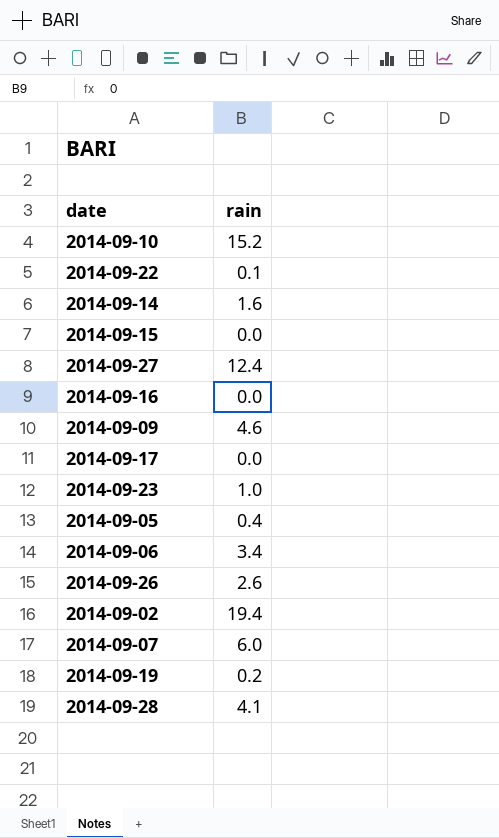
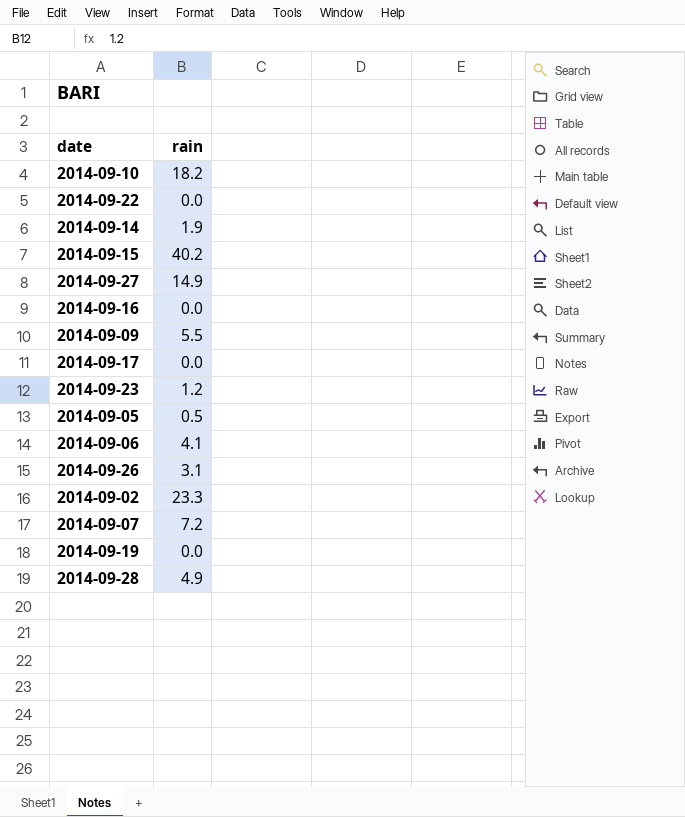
2014-09-10 | rain: 15.2 -> 18.2
2014-09-22 | rain: 0.1 -> 0.0
2014-09-14 | rain: 1.6 -> 1.9
2014-09-15 | rain: 0.0 -> 40.2
2014-09-27 | rain: 12.4 -> 14.9
2014-09-09 | rain: 4.6 -> 5.5
2014-09-23 | rain: 1.0 -> 1.2
2014-09-05 | rain: 0.4 -> 0.5
2014-09-06 | rain: 3.4 -> 4.1
2014-09-26 | rain: 2.6 -> 3.1
2014-09-02 | rain: 19.4 -> 23.3
2014-09-07 | rain: 6.0 -> 7.2
2014-09-19 | rain: 0.2 -> 0.0
2014-09-28 | rain: 4.1 -> 4.9

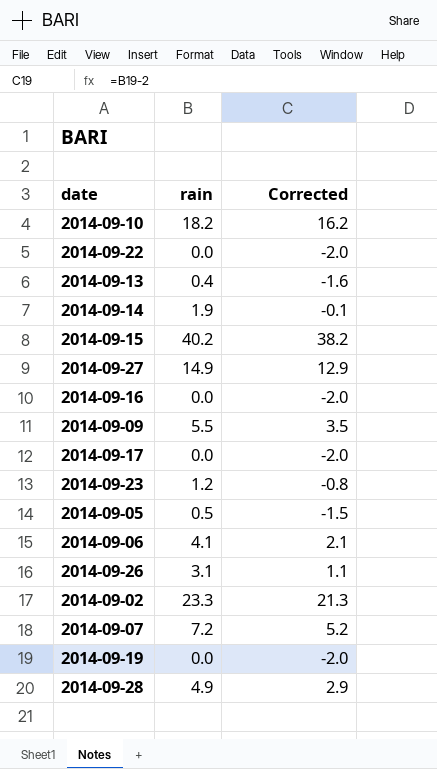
column Corrected | formula: none -> [rain] - 2
row 2014-09-13: none -> 0.4 | -1.6

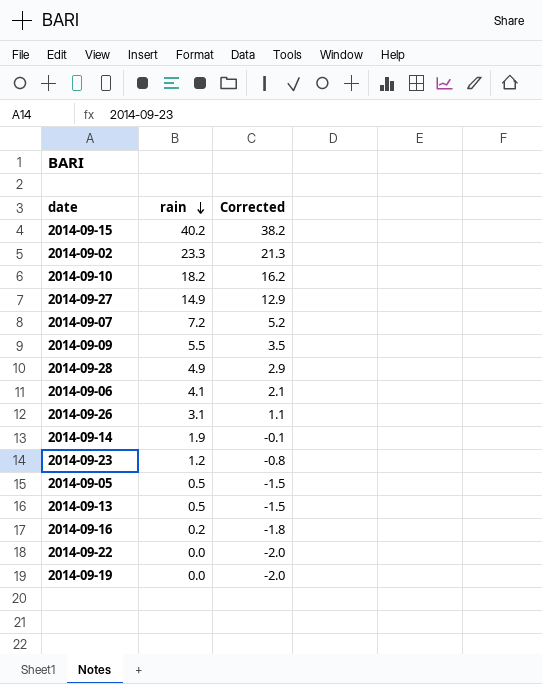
row order: none -> rain descending
row 2014-09-17: 0.0 | -2.0 -> none
2014-09-13 | rain: 0.4 -> 0.5
2014-09-13 | Corrected: -1.6 -> -1.5
2014-09-16 | rain: 0.0 -> 0.2
2014-09-16 | Corrected: -2.0 -> -1.8

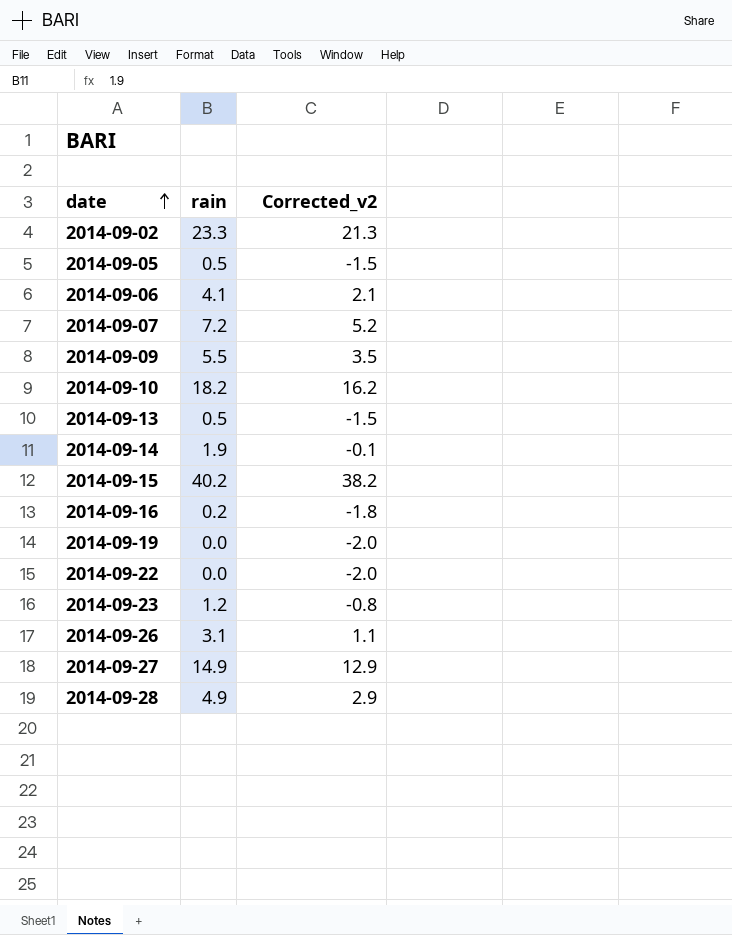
row order: rain descending -> date ascending
column name: Corrected -> Corrected_v2

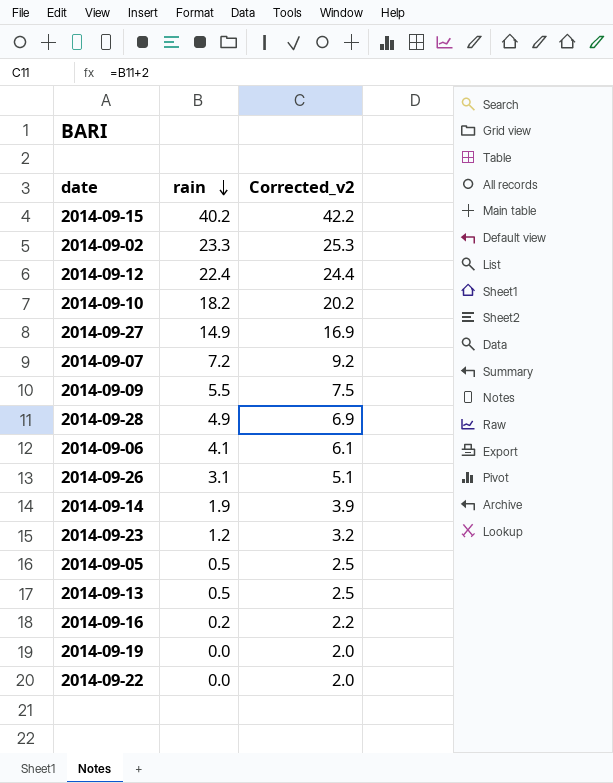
row order: date ascending -> rain descending
column Corrected_v2 | formula: [rain] - 2 -> [rain] + 2
row 2014-09-12: none -> 22.4 | 24.4

